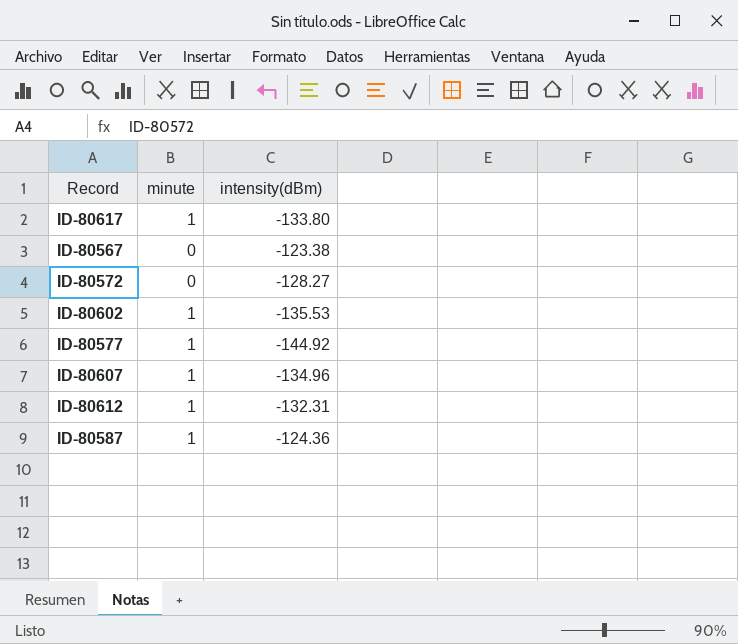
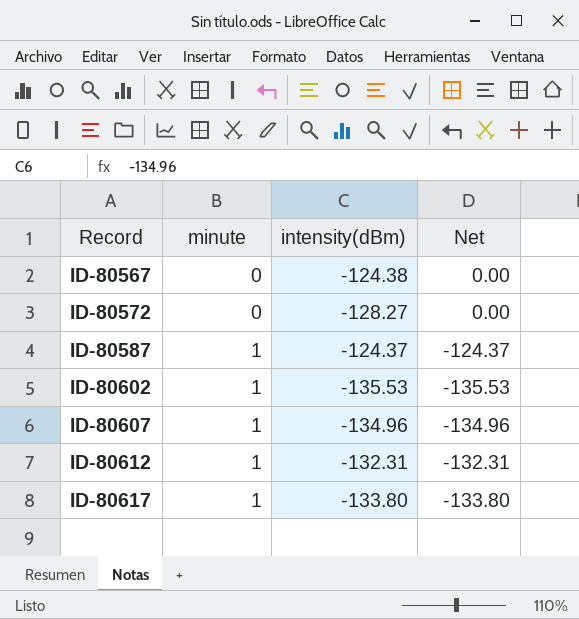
row order: none -> Record ascending
column Net | formula: none -> [minute] * [intensity(dBm)]
row ID-80577: 1 | -144.92 -> none
ID-80567 | intensity(dBm): -123.38 -> -124.38
ID-80587 | intensity(dBm): -124.36 -> -124.37

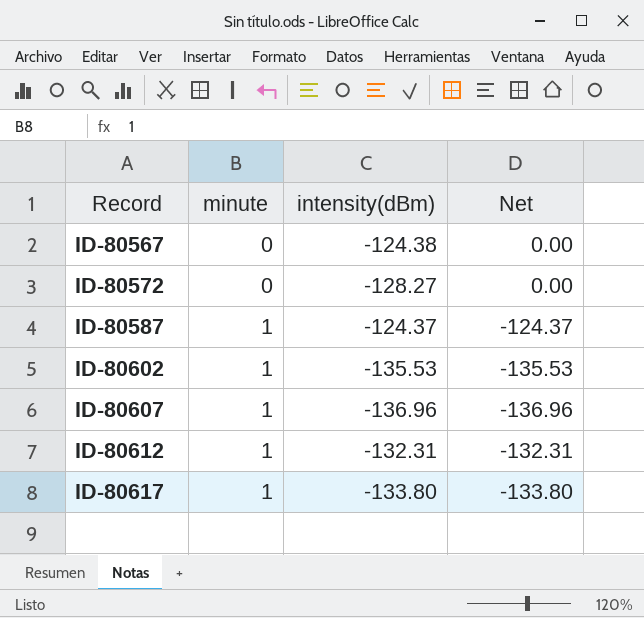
ID-80607 | intensity(dBm): -134.96 -> -136.96
ID-80607 | Net: -134.96 -> -136.96

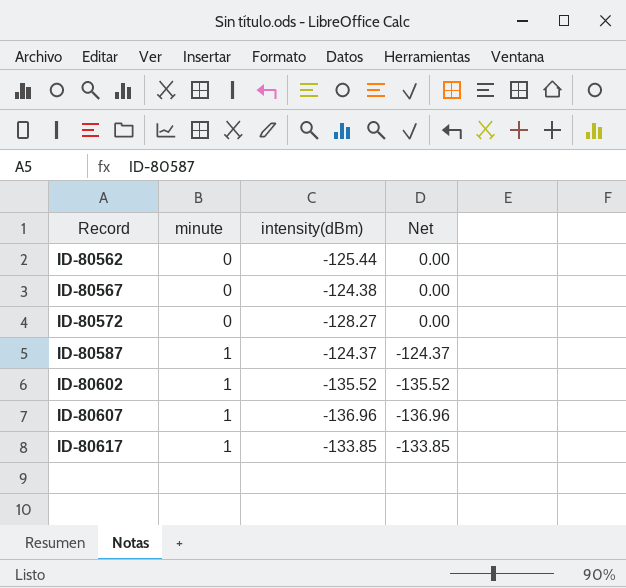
row ID-80612: 1 | -132.31 | -132.31 -> none
row ID-80562: none -> 0 | -125.44 | 0.00
ID-80602 | intensity(dBm): -135.53 -> -135.52
ID-80602 | Net: -135.53 -> -135.52
ID-80617 | intensity(dBm): -133.80 -> -133.85
ID-80617 | Net: -133.80 -> -133.85

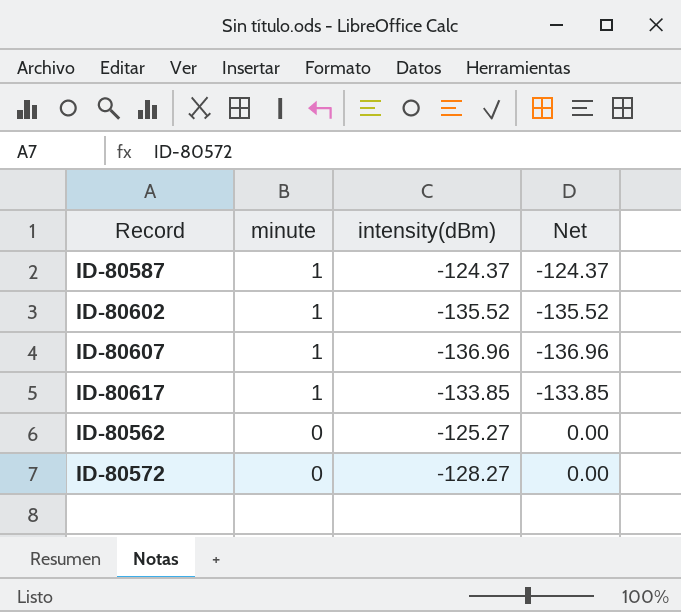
row order: Record ascending -> minute descending
row ID-80567: 0 | -124.38 | 0.00 -> none
ID-80562 | intensity(dBm): -125.44 -> -125.27

